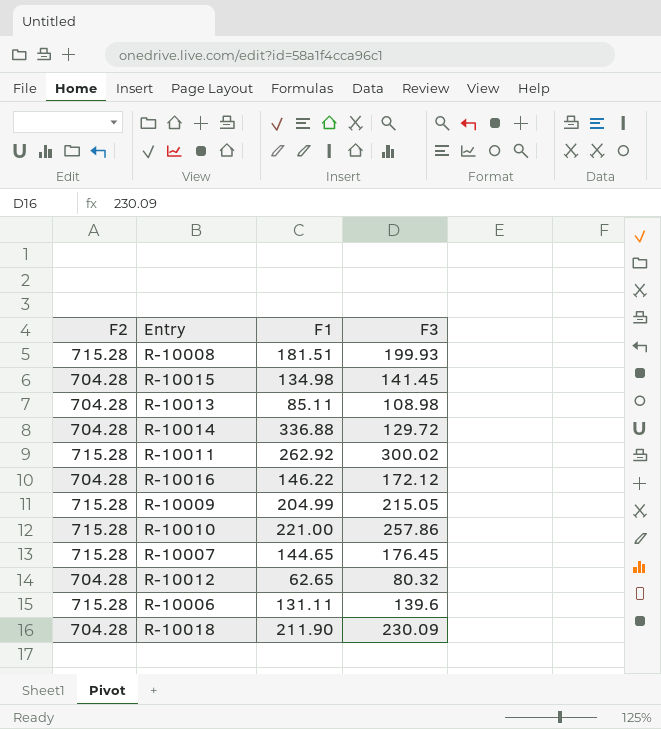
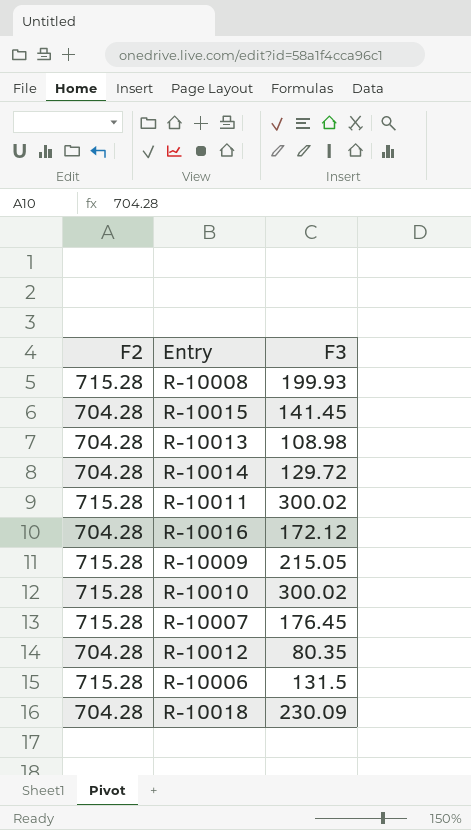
column F1 | position: 3 -> none
R-10010 | F3: 257.86 -> 300.02
R-10012 | F3: 80.32 -> 80.35
R-10006 | F3: 139.6 -> 131.5

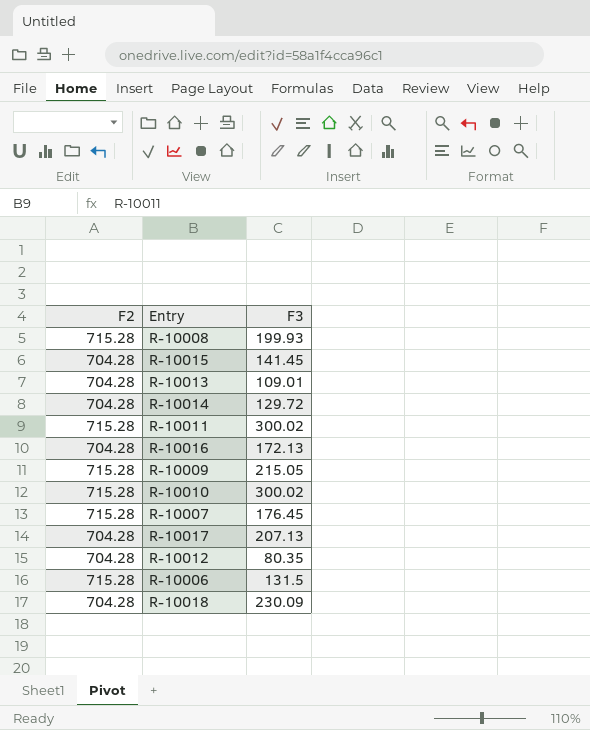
R-10013 | F3: 108.98 -> 109.01
R-10016 | F3: 172.12 -> 172.13
row R-10017: none -> 704.28 | 207.13

